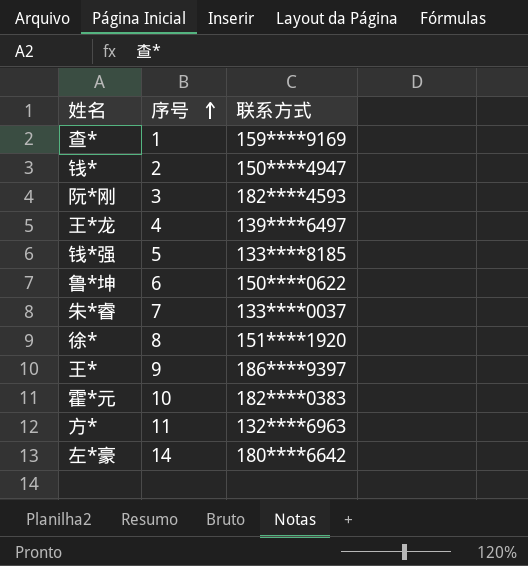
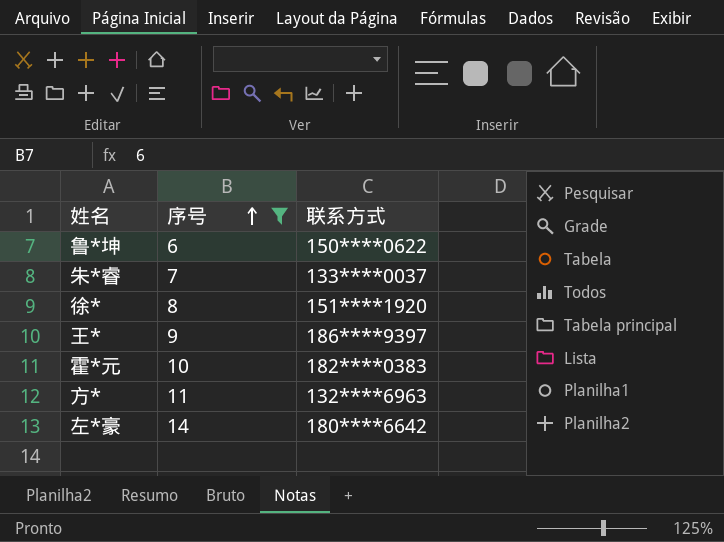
filter: none -> 序号 >= 6

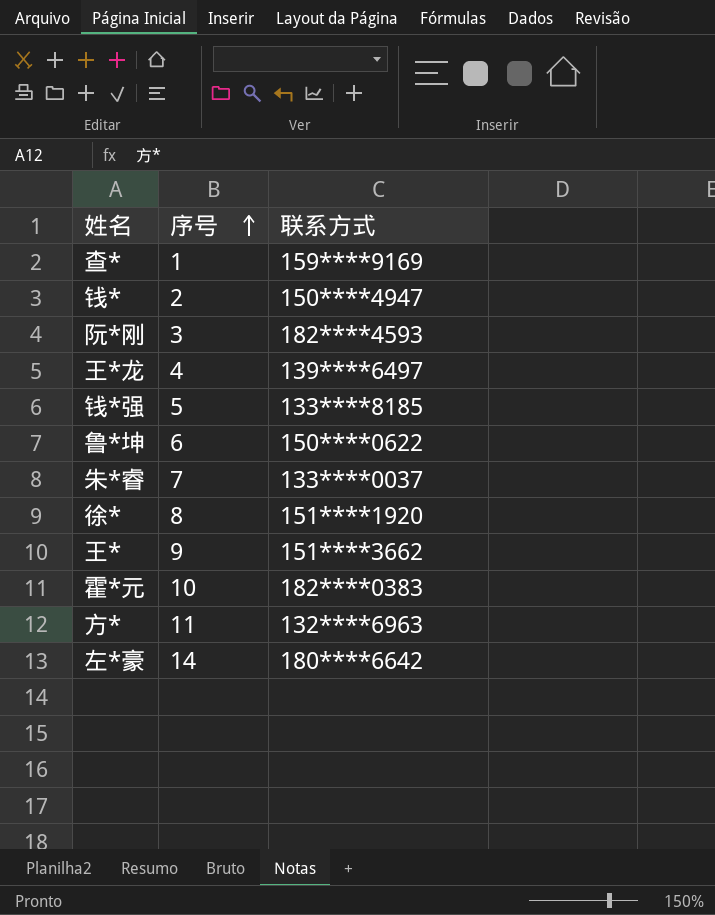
filter: 序号 >= 6 -> none
王* | 联系方式: 186****9397 -> 151****3662

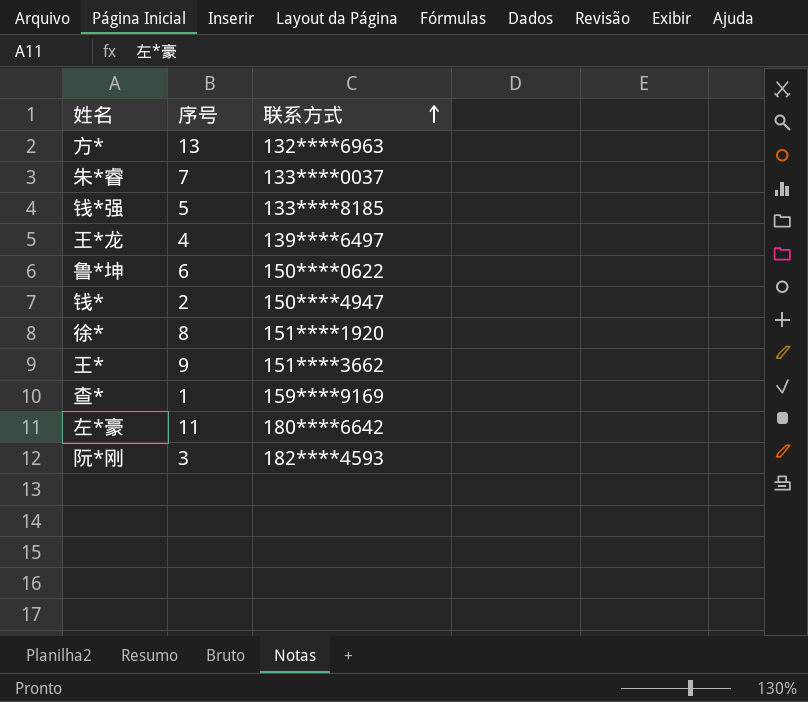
row order: 序号 ascending -> 联系方式 ascending
row 霍*元: 10 | 182****0383 -> none
方* | 序号: 11 -> 13
左*豪 | 序号: 14 -> 11

